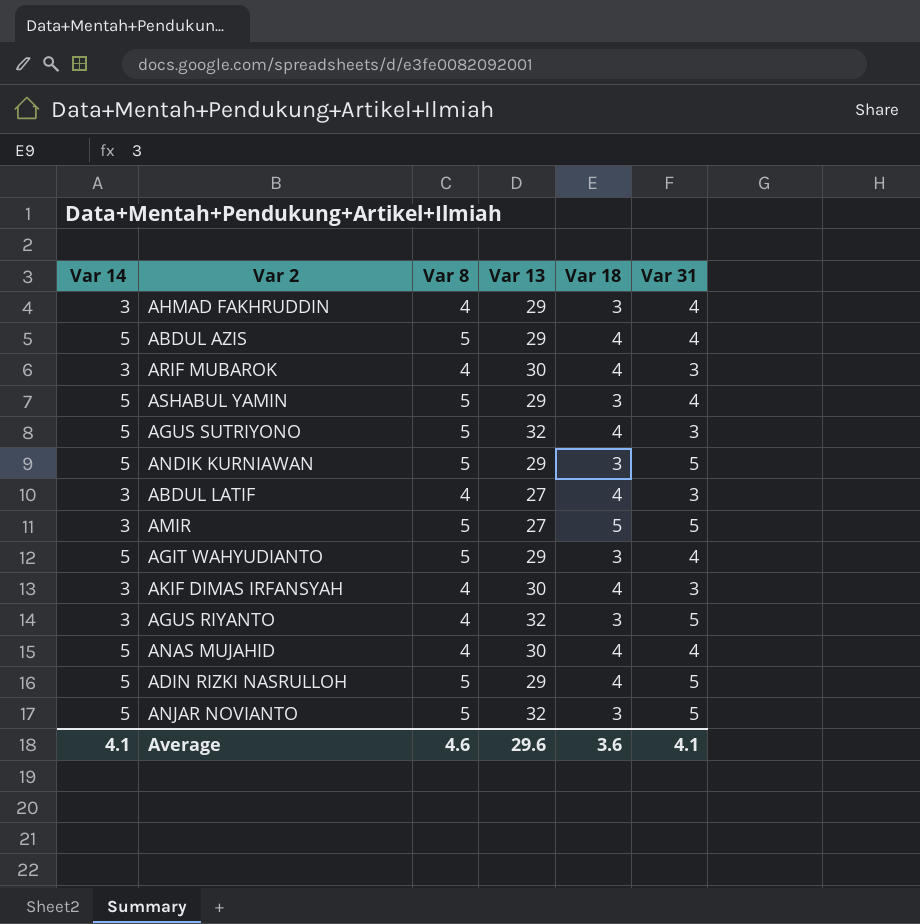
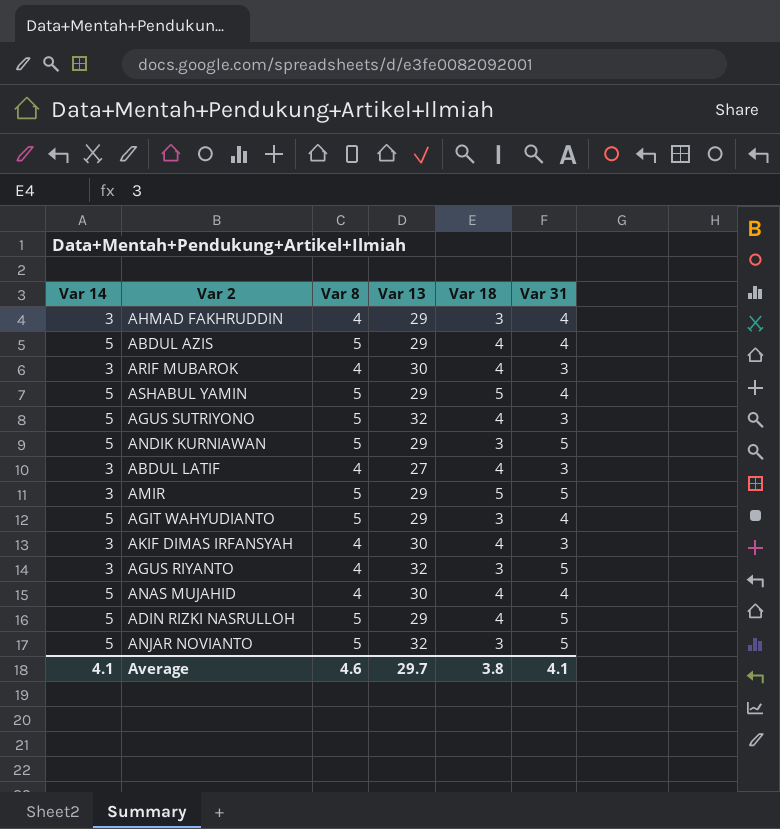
ASHABUL YAMIN | Var 18: 3 -> 5
AMIR | Var 13: 27 -> 29
Average | Var 13: 29.6 -> 29.7
Average | Var 18: 3.6 -> 3.8

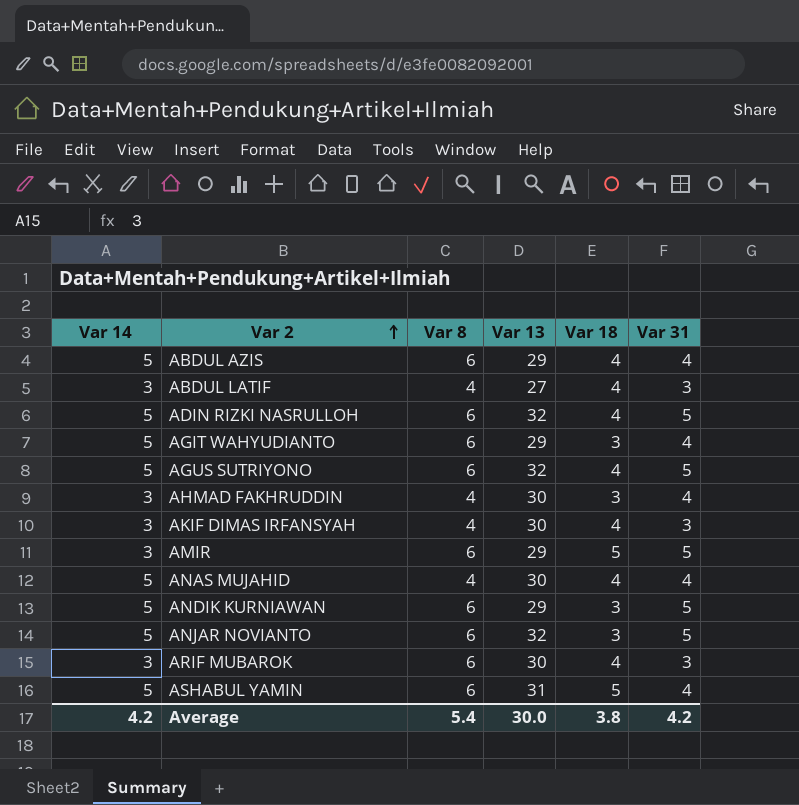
row order: none -> Var 2 ascending
row AGUS RIYANTO: 3 | 4 | 32 | 3 | 5 -> none
ABDUL AZIS | Var 8: 5 -> 6
ADIN RIZKI NASRULLOH | Var 8: 5 -> 6
ADIN RIZKI NASRULLOH | Var 13: 29 -> 32
AGIT WAHYUDIANTO | Var 8: 5 -> 6
AGUS SUTRIYONO | Var 8: 5 -> 6
AGUS SUTRIYONO | Var 31: 3 -> 5
AHMAD FAKHRUDDIN | Var 13: 29 -> 30
AMIR | Var 8: 5 -> 6
ANDIK KURNIAWAN | Var 8: 5 -> 6
ANJAR NOVIANTO | Var 8: 5 -> 6
ARIF MUBAROK | Var 8: 4 -> 6
ASHABUL YAMIN | Var 8: 5 -> 6
ASHABUL YAMIN | Var 13: 29 -> 31
Average | Var 14: 4.1 -> 4.2
Average | Var 8: 4.6 -> 5.4
Average | Var 13: 29.7 -> 30.0
Average | Var 31: 4.1 -> 4.2

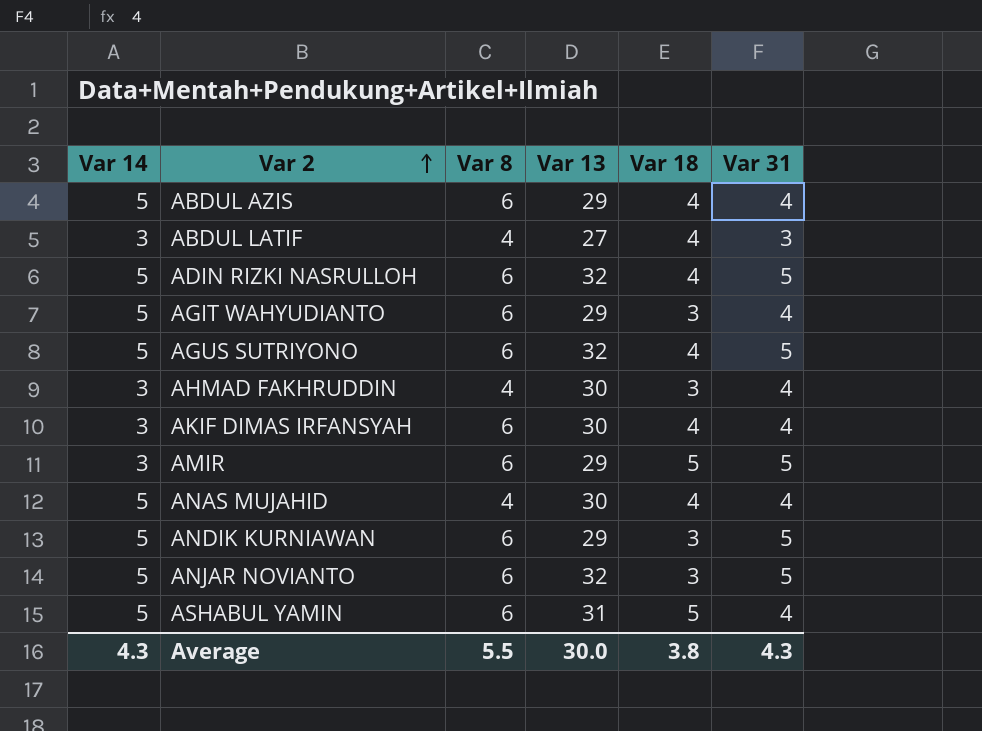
row ARIF MUBAROK: 3 | 6 | 30 | 4 | 3 -> none
AKIF DIMAS IRFANSYAH | Var 8: 4 -> 6
AKIF DIMAS IRFANSYAH | Var 31: 3 -> 4
Average | Var 14: 4.2 -> 4.3
Average | Var 8: 5.4 -> 5.5
Average | Var 31: 4.2 -> 4.3

